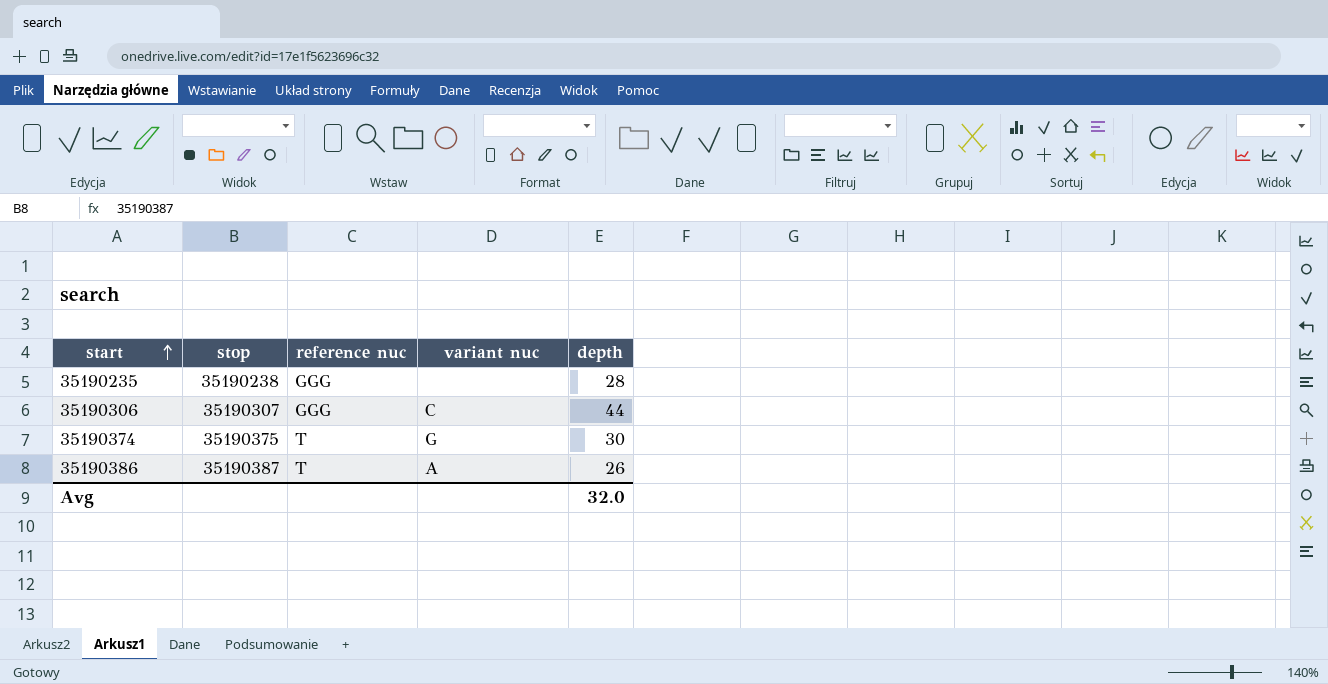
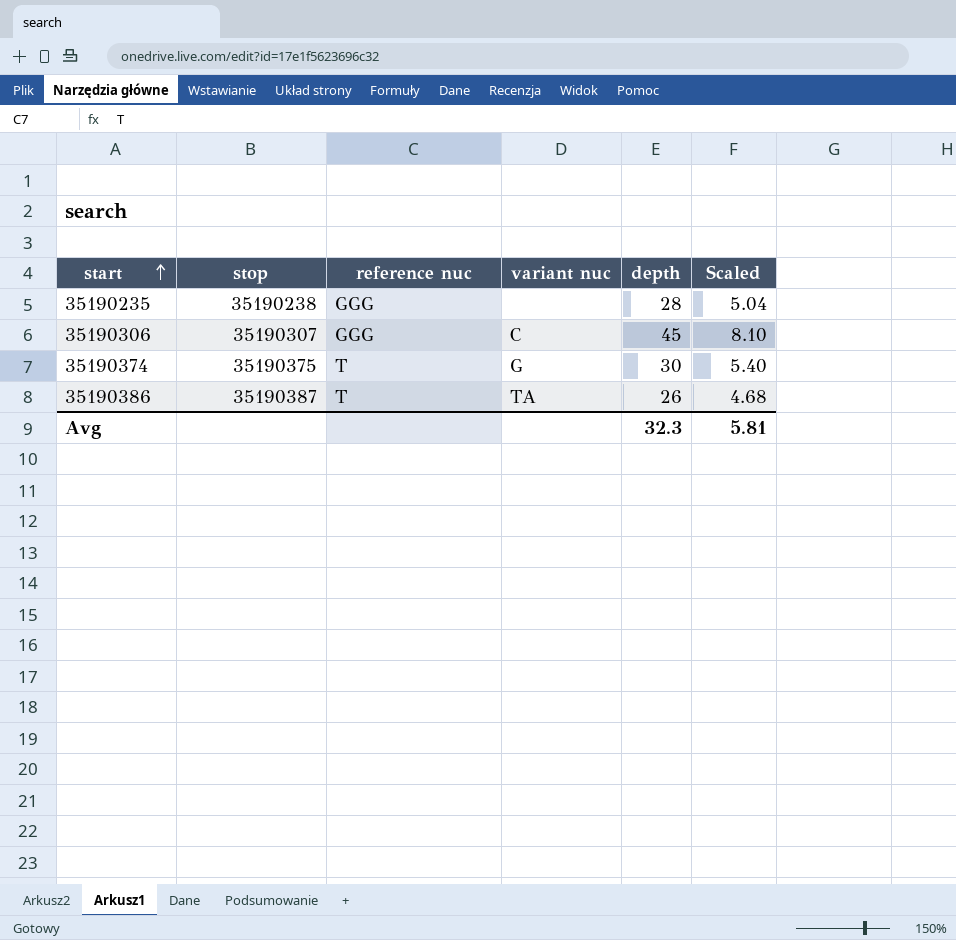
column Scaled | formula: none -> [depth] * 0.18
35190306 | depth: 44 -> 45
35190386 | variant nuc: A -> TA
Avg | depth: 32.0 -> 32.3

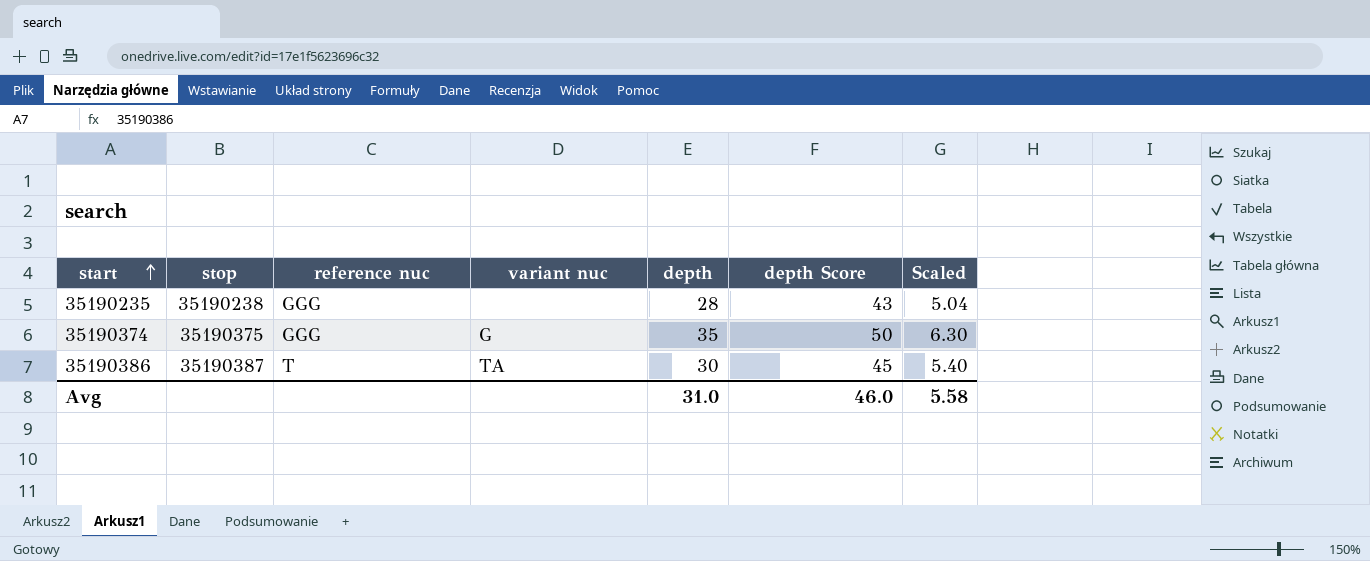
column depth Score | formula: none -> [depth] + 15
row 35190306: 35190307 | GGG | C | 45 | 8.10 -> none
35190374 | reference nuc: T -> GGG
35190374 | depth: 30 -> 35
35190374 | Scaled: 5.40 -> 6.30
35190386 | depth: 26 -> 30
35190386 | Scaled: 4.68 -> 5.40
Avg | depth: 32.3 -> 31.0
Avg | Scaled: 5.81 -> 5.58

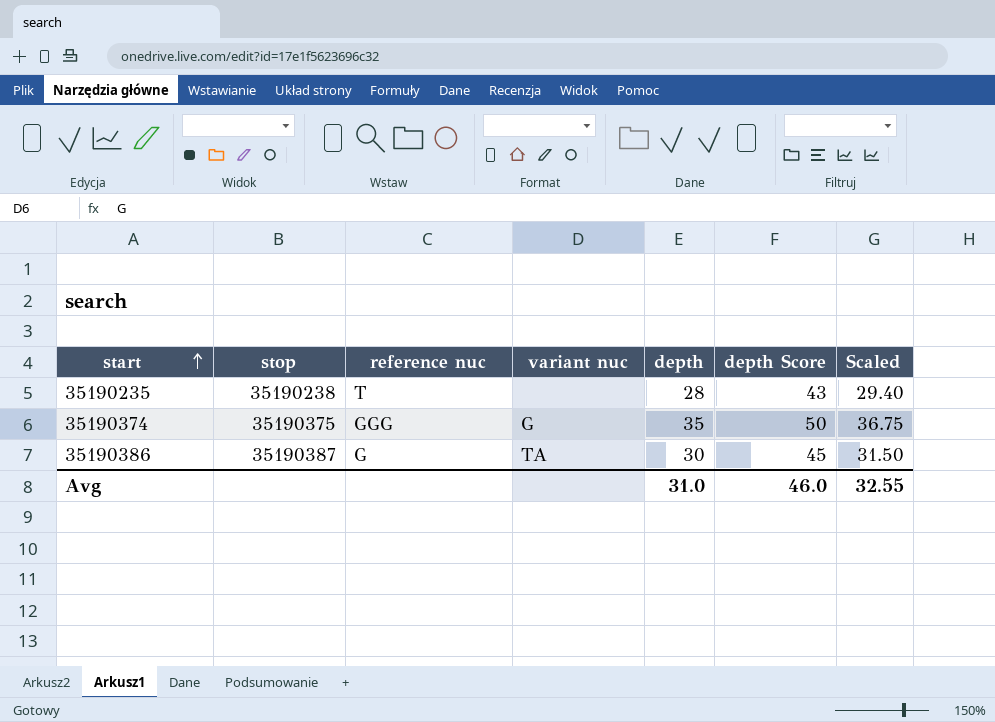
column Scaled | formula: [depth] * 0.18 -> [depth] * 1.05
35190235 | reference nuc: GGG -> T
35190386 | reference nuc: T -> G
Avg | Scaled: 5.58 -> 32.55

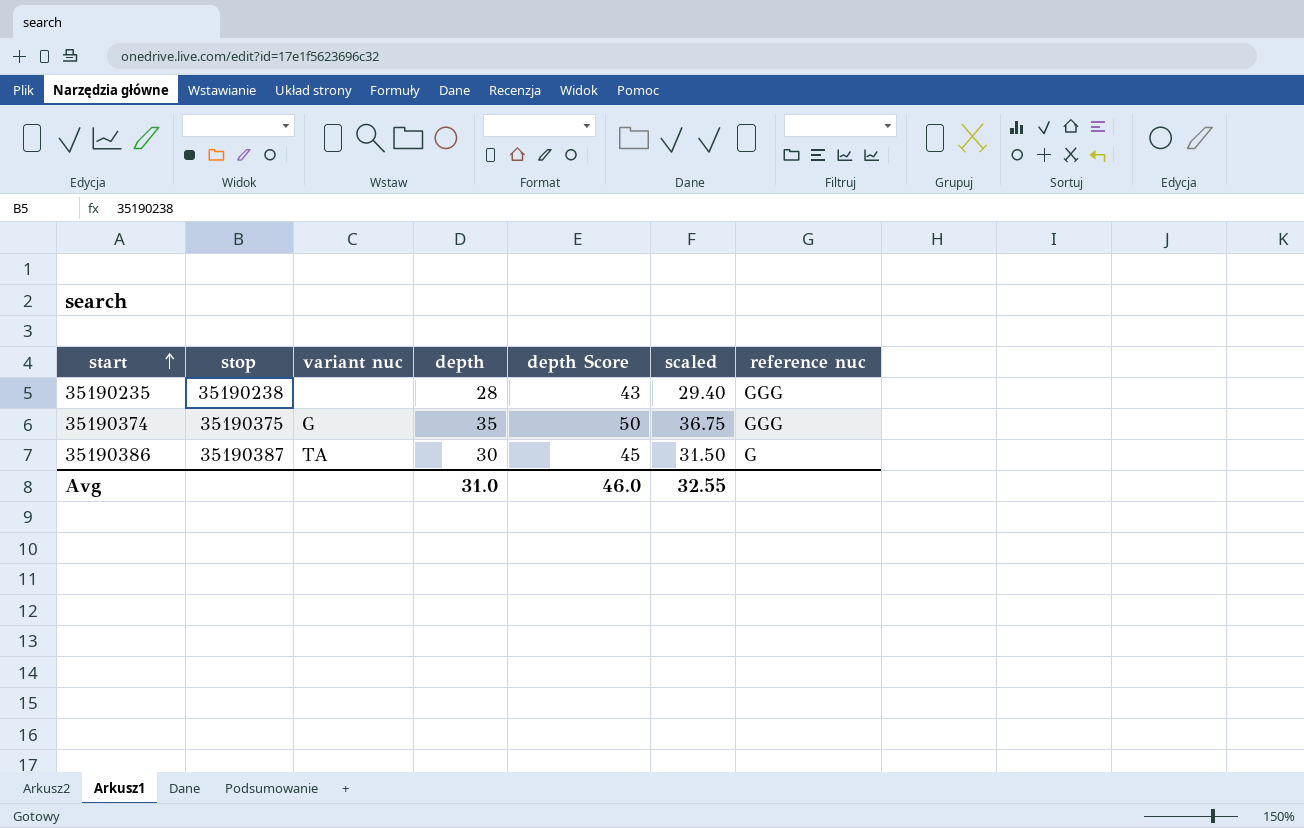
column name: Scaled -> scaled
column reference nuc | position: 3 -> 7
35190235 | reference nuc: T -> GGG

